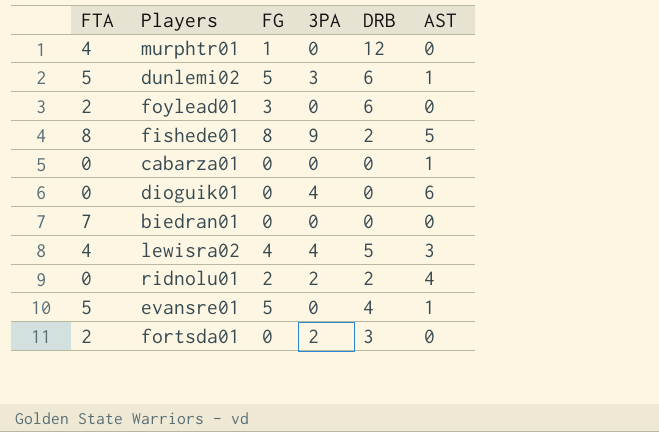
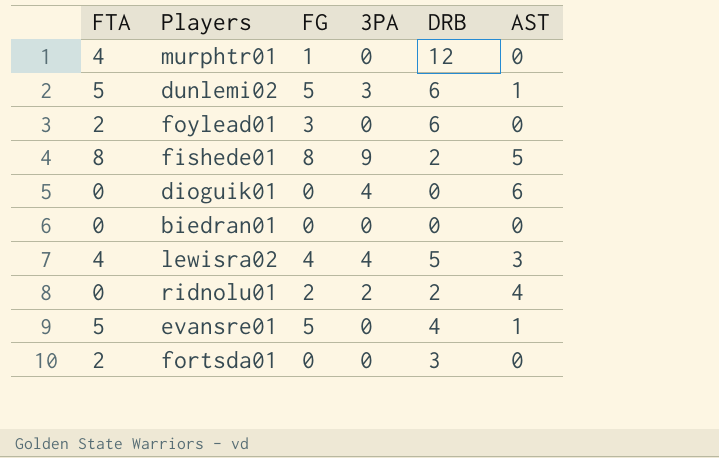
row cabarza01: 0 | 0 | 0 | 0 | 1 -> none
biedran01 | FTA: 7 -> 0
fortsda01 | 3PA: 2 -> 0

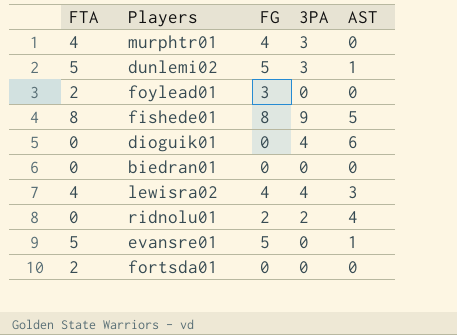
column DRB | position: 5 -> none
murphtr01 | FG: 1 -> 4
murphtr01 | 3PA: 0 -> 3

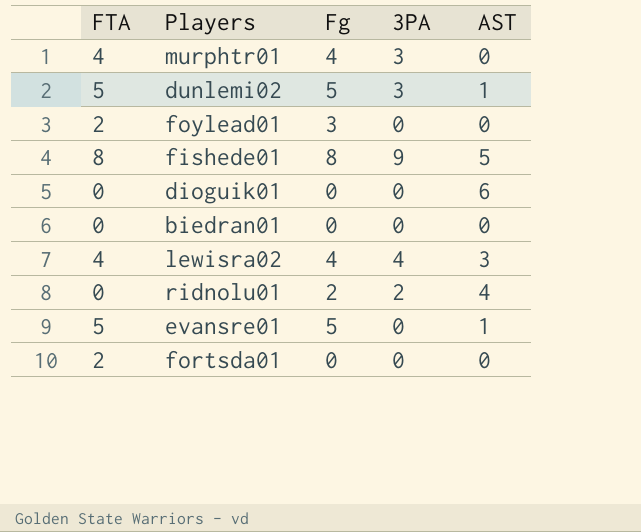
column name: FG -> Fg
dioguik01 | 3PA: 4 -> 0

